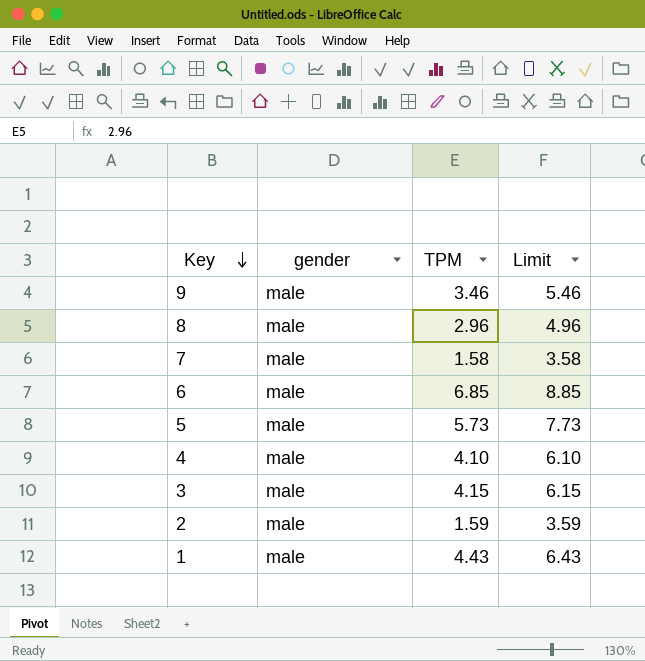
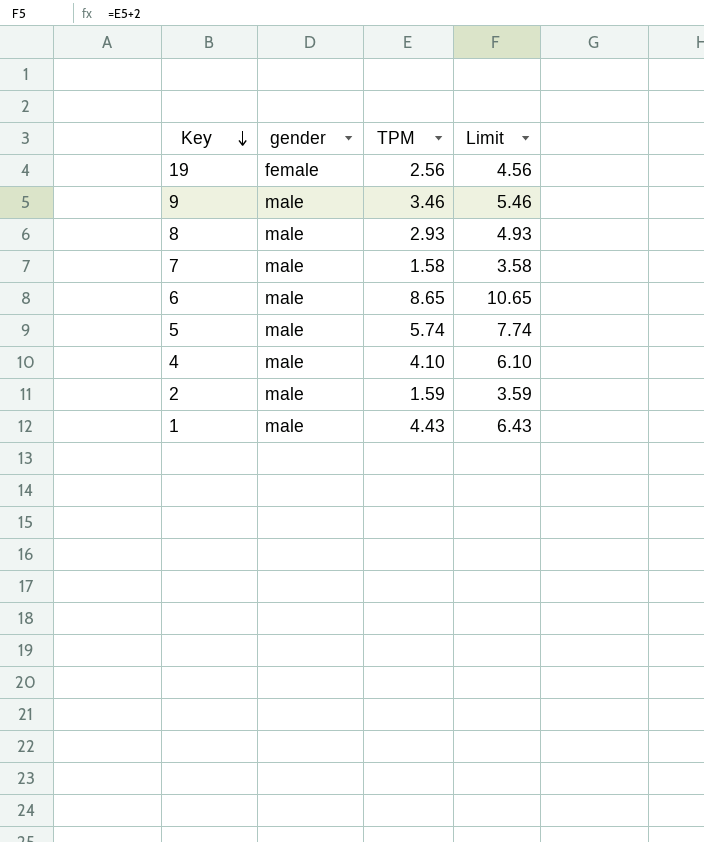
row 3: male | 4.15 | 6.15 -> none
row 19: none -> female | 2.56 | 4.56
8 | TPM: 2.96 -> 2.93
8 | Limit: 4.96 -> 4.93
6 | TPM: 6.85 -> 8.65
6 | Limit: 8.85 -> 10.65
5 | TPM: 5.73 -> 5.74
5 | Limit: 7.73 -> 7.74

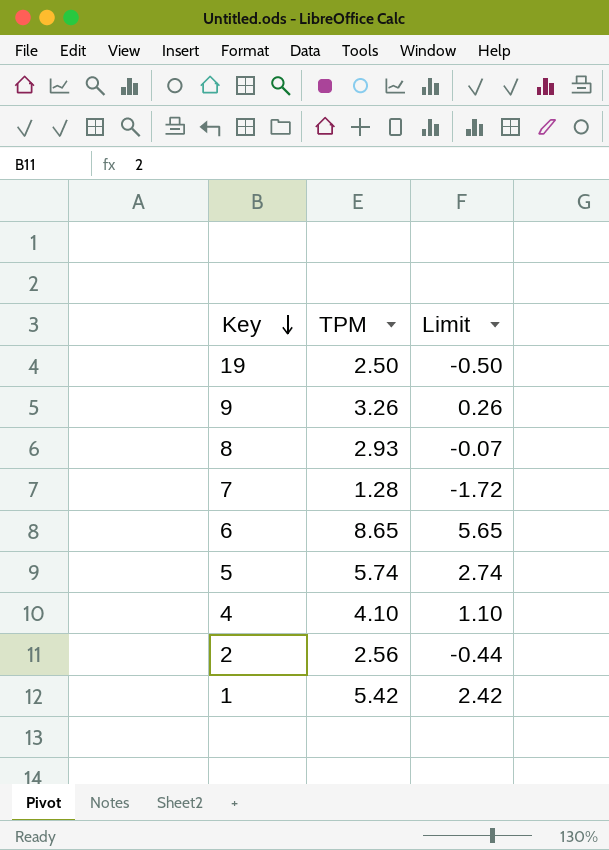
column gender | position: 2 -> none
column Limit | formula: [TPM] + 2 -> [TPM] - 3
19 | TPM: 2.56 -> 2.50
9 | TPM: 3.46 -> 3.26
7 | TPM: 1.58 -> 1.28
2 | TPM: 1.59 -> 2.56
1 | TPM: 4.43 -> 5.42

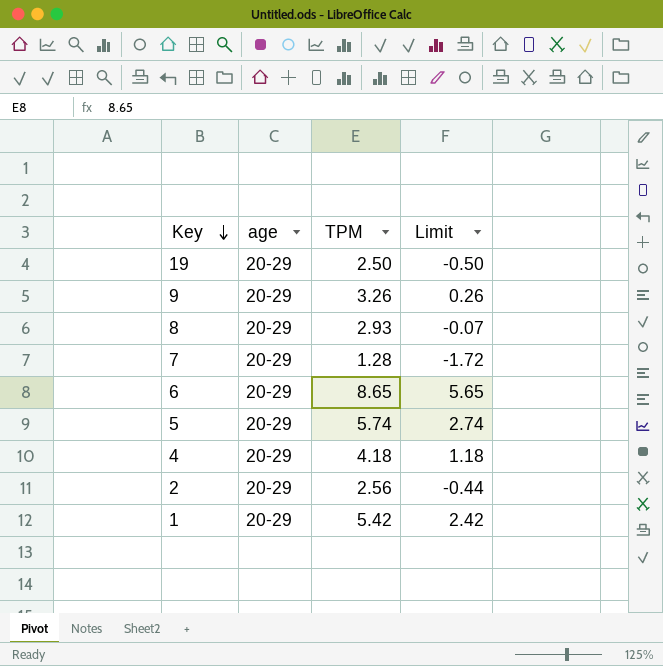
column age | position: none -> 2
4 | TPM: 4.10 -> 4.18
4 | Limit: 1.10 -> 1.18

